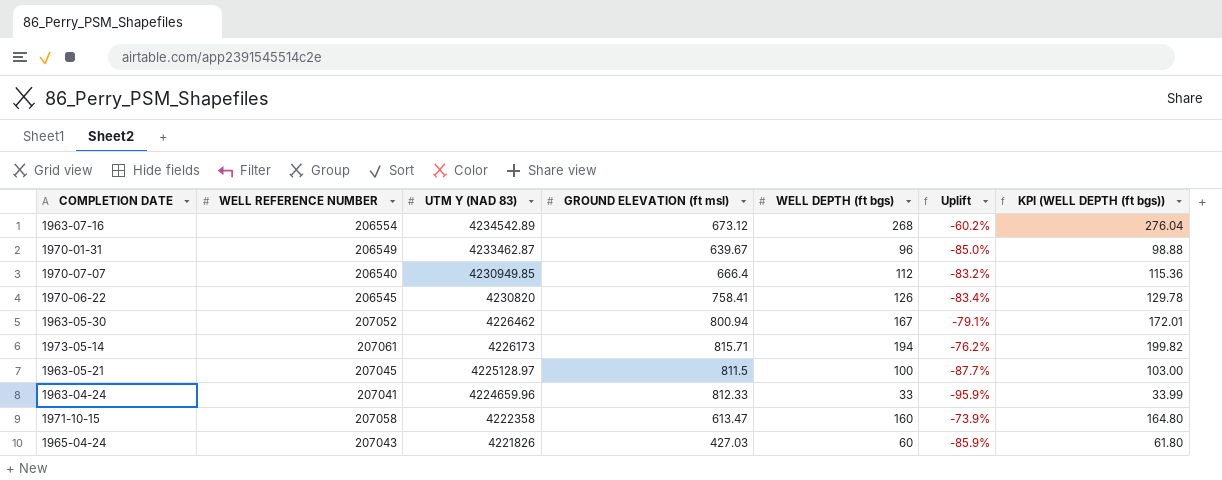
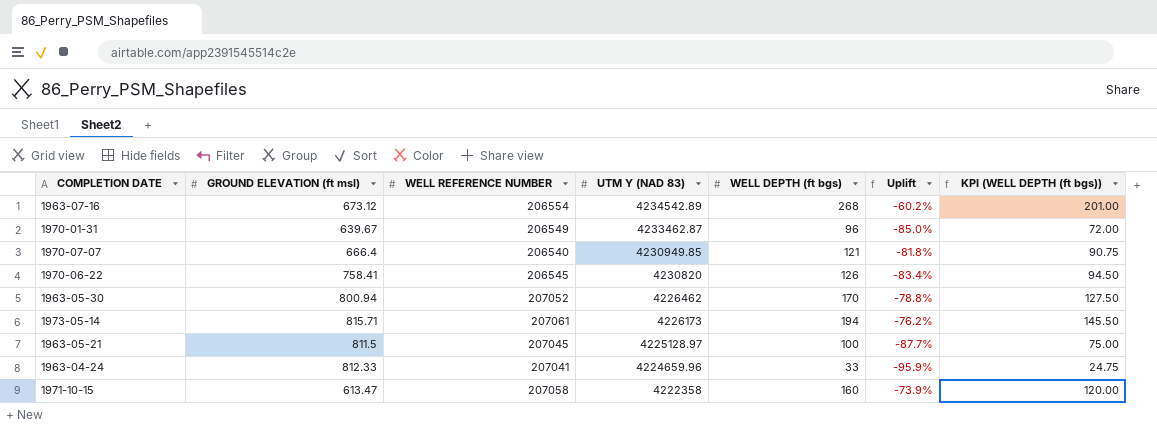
column GROUND ELEVATION (ft msl) | position: 4 -> 2
column KPI (WELL DEPTH (ft bgs)) | formula: [WELL DEPTH (ft bgs)] * 1.03 -> [WELL DEPTH (ft bgs)] * 0.75
row 1965-04-24: 207043 | 4221826 | 427.03 | 60 | -85.9% | 61.80 -> none
1970-07-07 | WELL DEPTH (ft bgs): 112 -> 121
1970-07-07 | Uplift: -83.2% -> -81.8%
1963-05-30 | WELL DEPTH (ft bgs): 167 -> 170
1963-05-30 | Uplift: -79.1% -> -78.8%

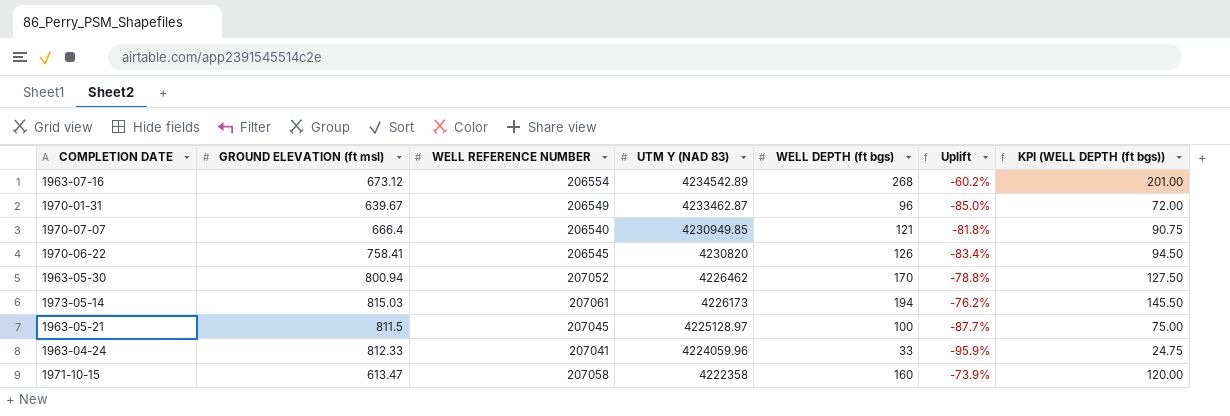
1973-05-14 | GROUND ELEVATION (ft msl): 815.71 -> 815.03
1963-04-24 | UTM Y (NAD 83): 4224659.96 -> 4224059.96

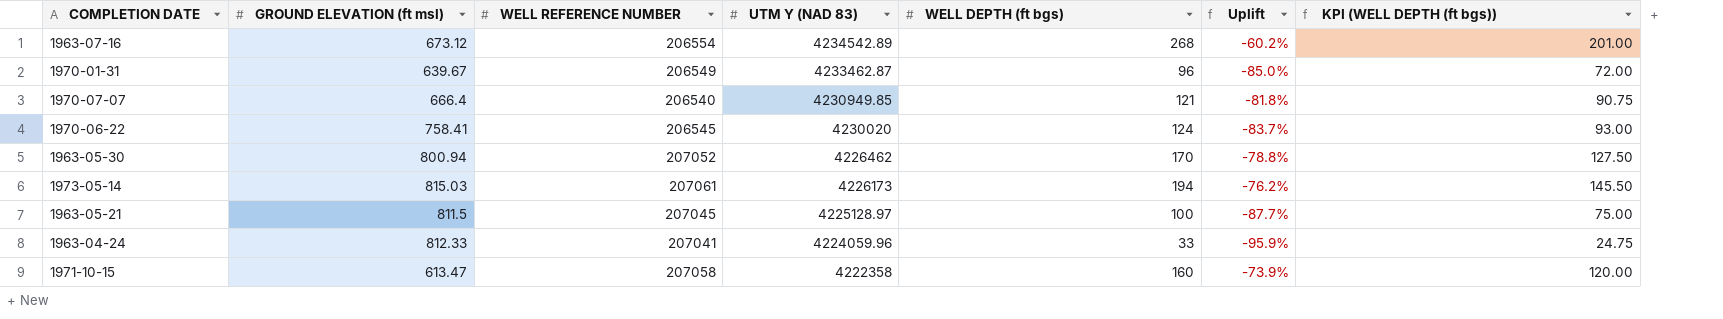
1970-06-22 | UTM Y (NAD 83): 4230820 -> 4230020
1970-06-22 | WELL DEPTH (ft bgs): 126 -> 124
1970-06-22 | Uplift: -83.4% -> -83.7%
1970-06-22 | KPI (WELL DEPTH (ft bgs)): 94.50 -> 93.00

